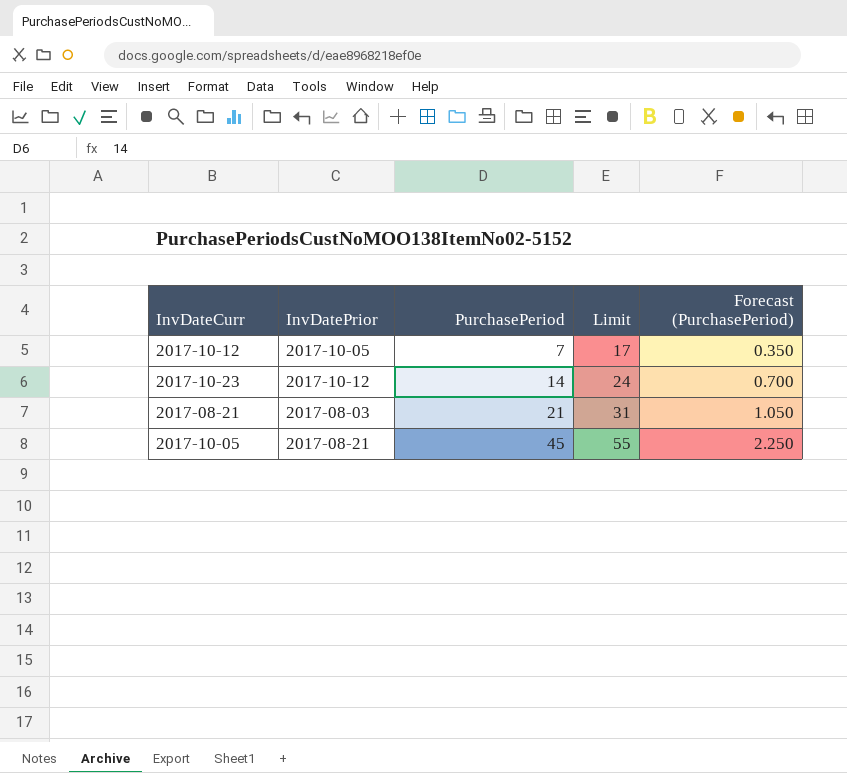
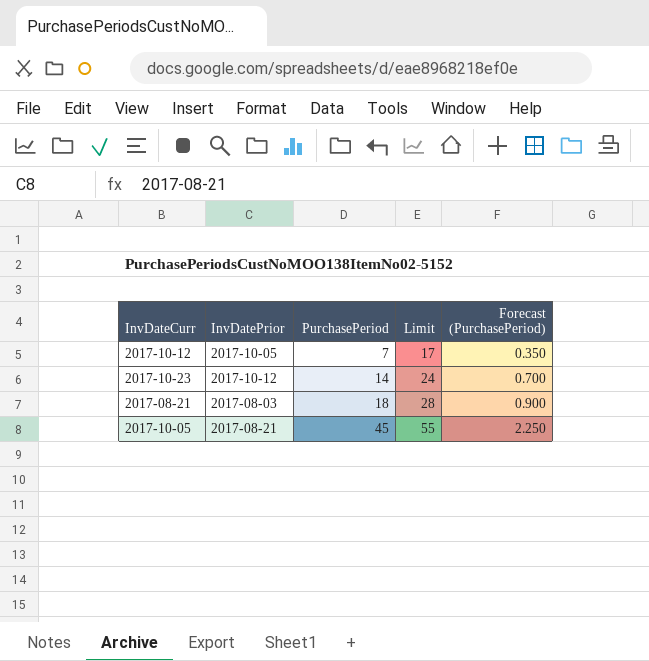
2017-08-21 | PurchasePeriod: 21 -> 18
2017-08-21 | Limit: 31 -> 28
2017-08-21 | Forecast (PurchasePeriod): 1.050 -> 0.900

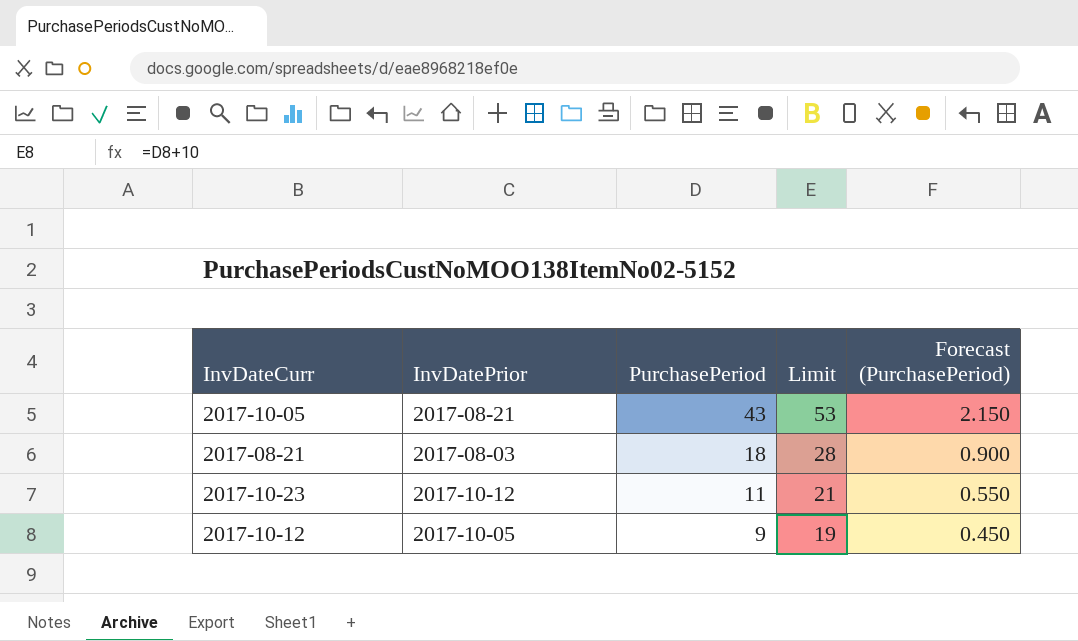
row order: PurchasePeriod ascending -> PurchasePeriod descending
2017-10-05 | PurchasePeriod: 45 -> 43
2017-10-05 | Limit: 55 -> 53
2017-10-05 | Forecast (PurchasePeriod): 2.250 -> 2.150
2017-10-23 | PurchasePeriod: 14 -> 11
2017-10-23 | Limit: 24 -> 21
2017-10-23 | Forecast (PurchasePeriod): 0.700 -> 0.550
2017-10-12 | PurchasePeriod: 7 -> 9
2017-10-12 | Limit: 17 -> 19
2017-10-12 | Forecast (PurchasePeriod): 0.350 -> 0.450

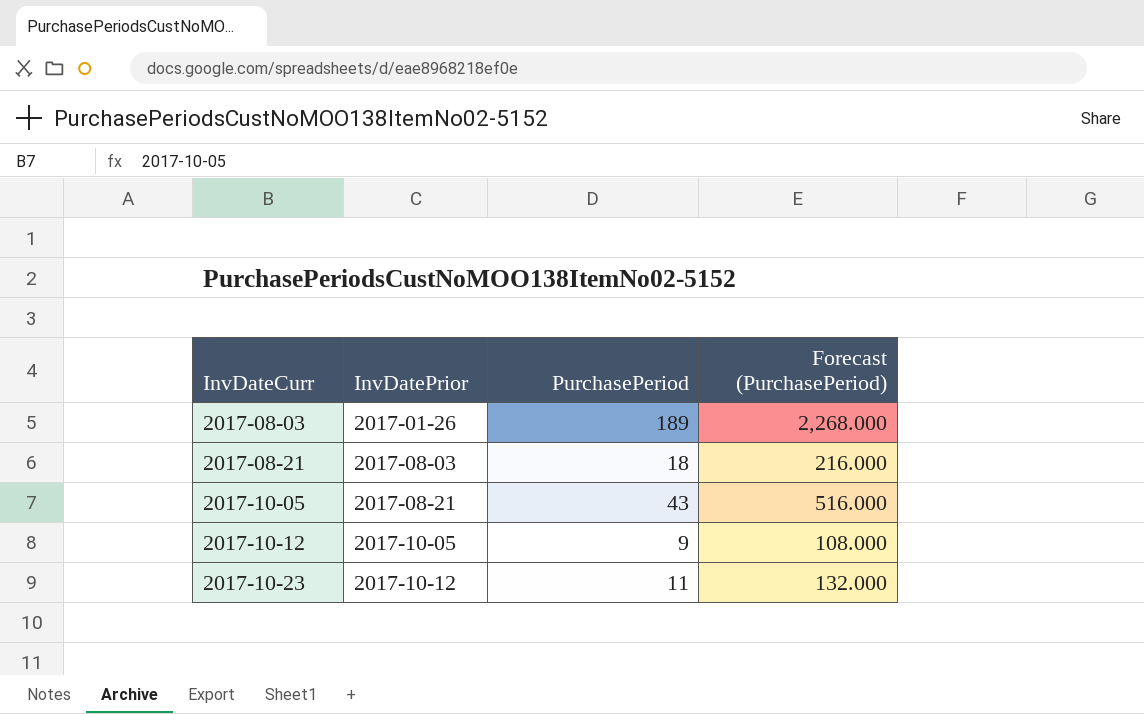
row order: PurchasePeriod descending -> InvDateCurr ascending
column Limit | formula: [PurchasePeriod] + 10 -> none
column Forecast (PurchasePeriod) | formula: [PurchasePeriod] * 0.05 -> [PurchasePeriod] * 12
row 2017-08-03: none -> 2017-01-26 | 189 | 2,268.000

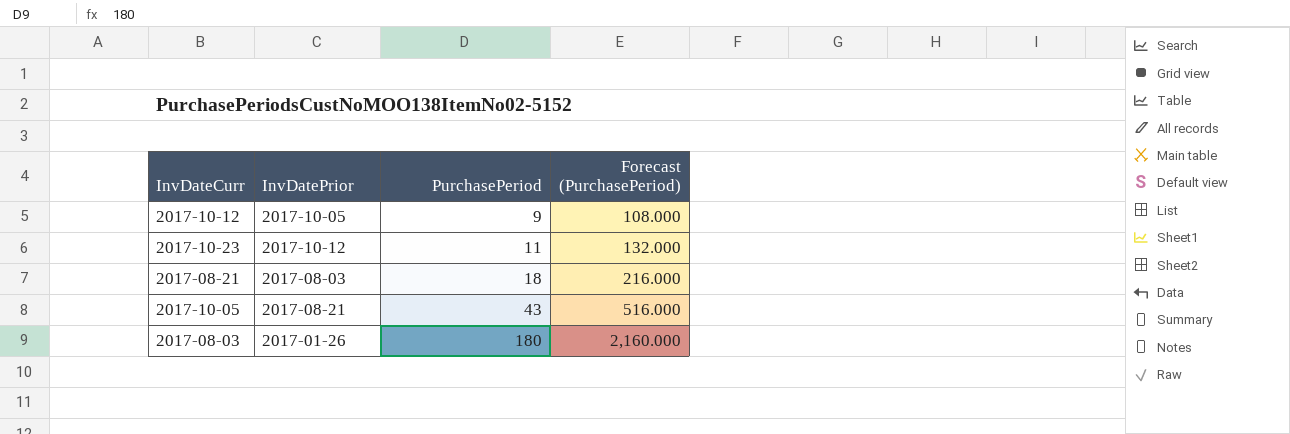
row order: InvDateCurr ascending -> PurchasePeriod ascending
2017-08-03 | PurchasePeriod: 189 -> 180
2017-08-03 | Forecast (PurchasePeriod): 2,268.000 -> 2,160.000

